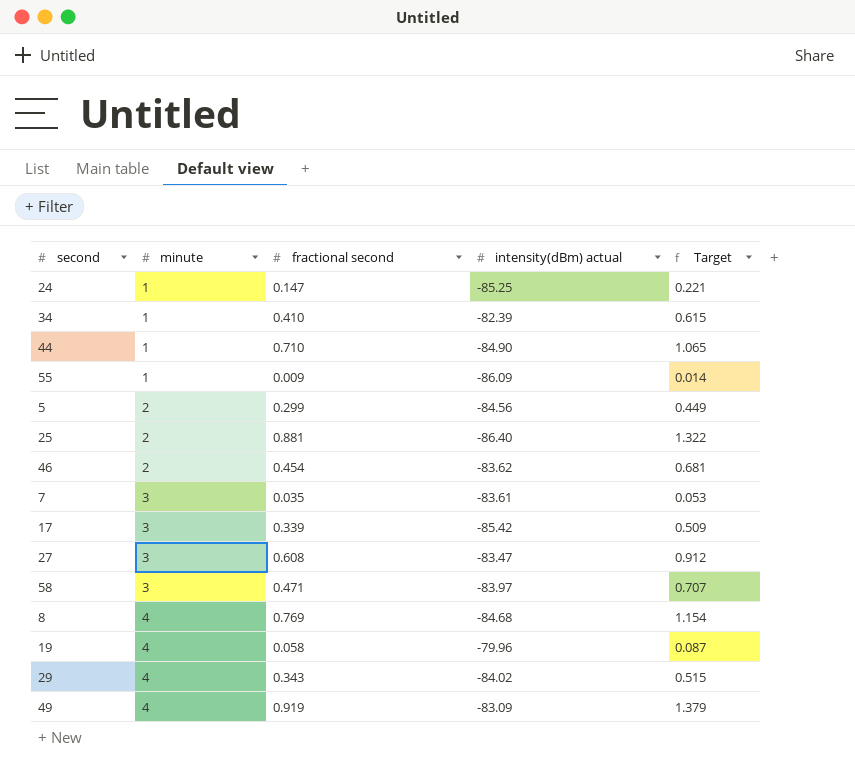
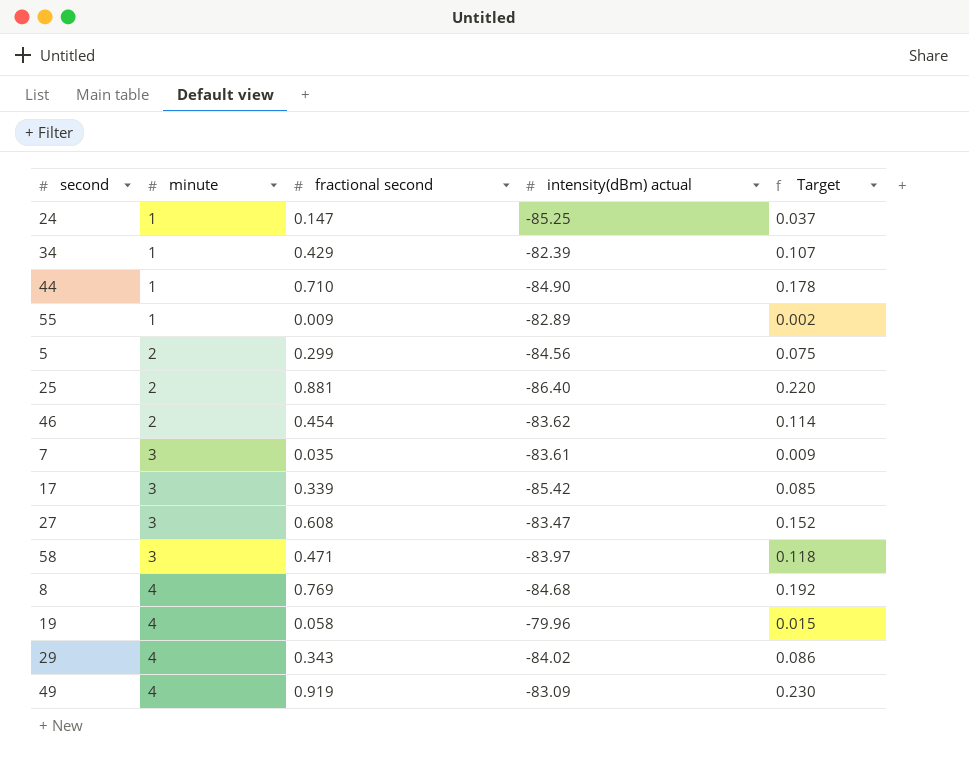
column Target | formula: [fractional second] * 1.5 -> [fractional second] * 0.25
34 | fractional second: 0.410 -> 0.429
55 | intensity(dBm) actual: -86.09 -> -82.89

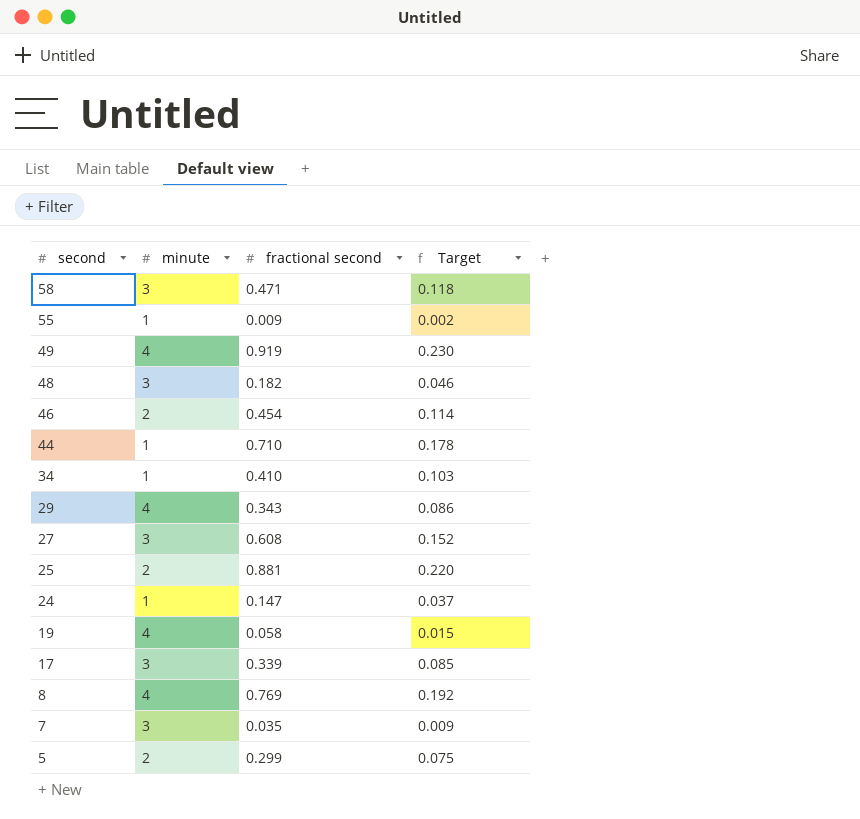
row order: minute ascending -> second descending
column intensity(dBm) actual | position: 4 -> none
row 48: none -> 3 | 0.182 | 0.046
34 | fractional second: 0.429 -> 0.410
34 | Target: 0.107 -> 0.103

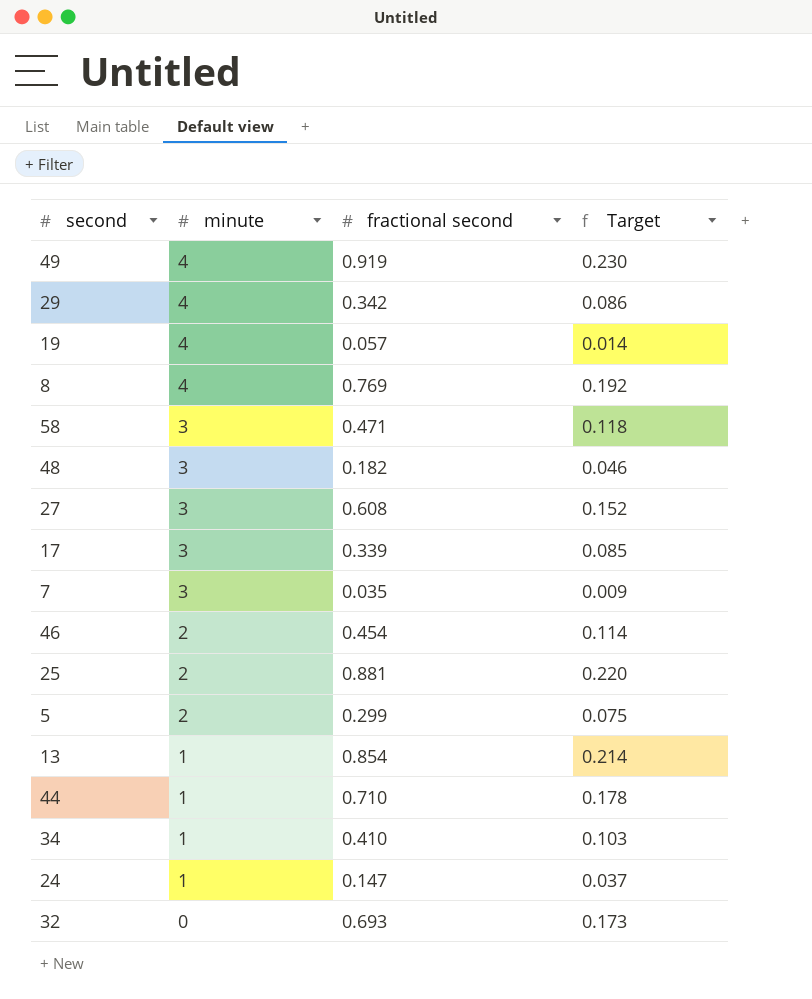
row order: second descending -> minute descending
row 55: 1 | 0.009 | 0.002 -> none
29 | fractional second: 0.343 -> 0.342
19 | fractional second: 0.058 -> 0.057
19 | Target: 0.015 -> 0.014
row 13: none -> 1 | 0.854 | 0.214
row 32: none -> 0 | 0.693 | 0.173

